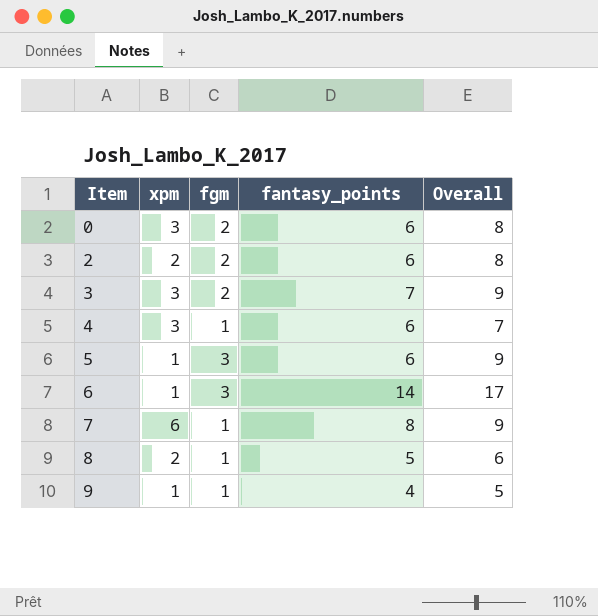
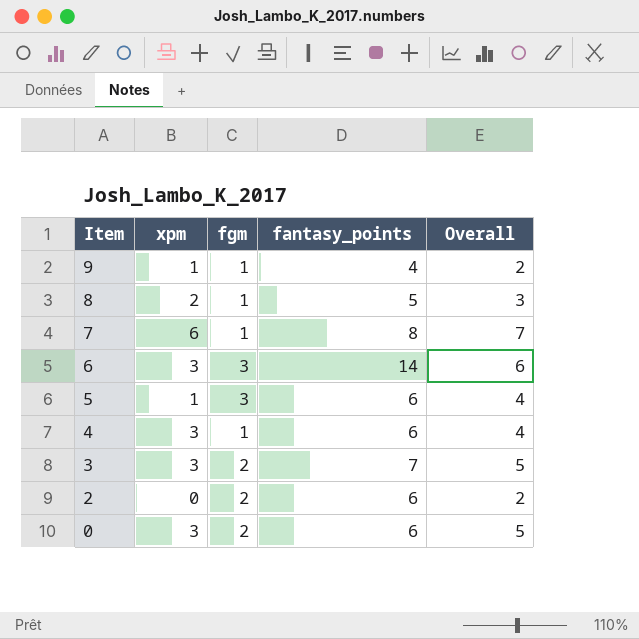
row order: Item ascending -> Item descending
column Overall | formula: [fgm] + [fantasy_points] -> [xpm] + [fgm]
6 | xpm: 1 -> 3
2 | xpm: 2 -> 0

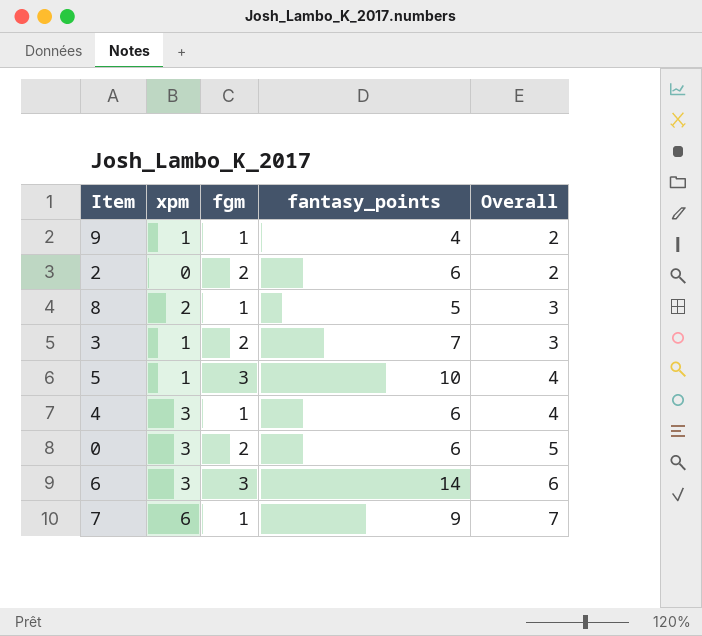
row order: Item descending -> Overall ascending
3 | xpm: 3 -> 1
3 | Overall: 5 -> 3
5 | fantasy_points: 6 -> 10
7 | fantasy_points: 8 -> 9

